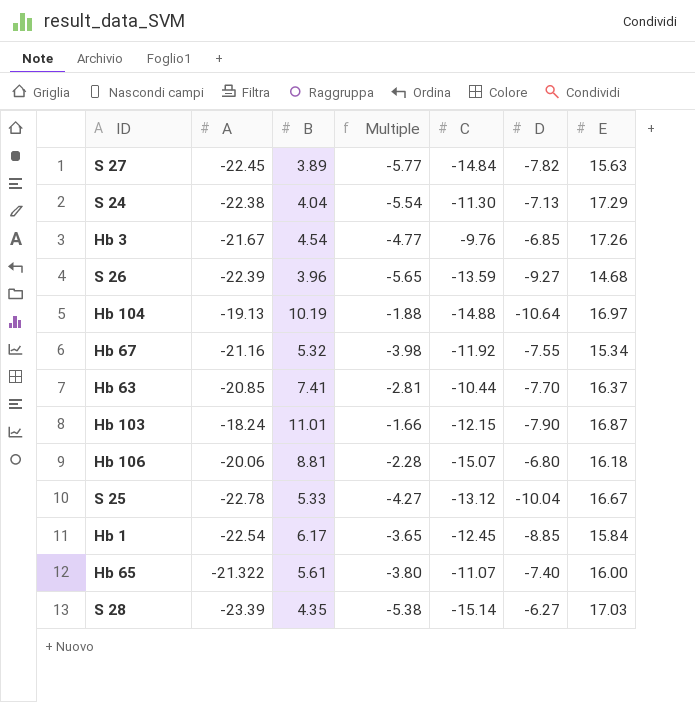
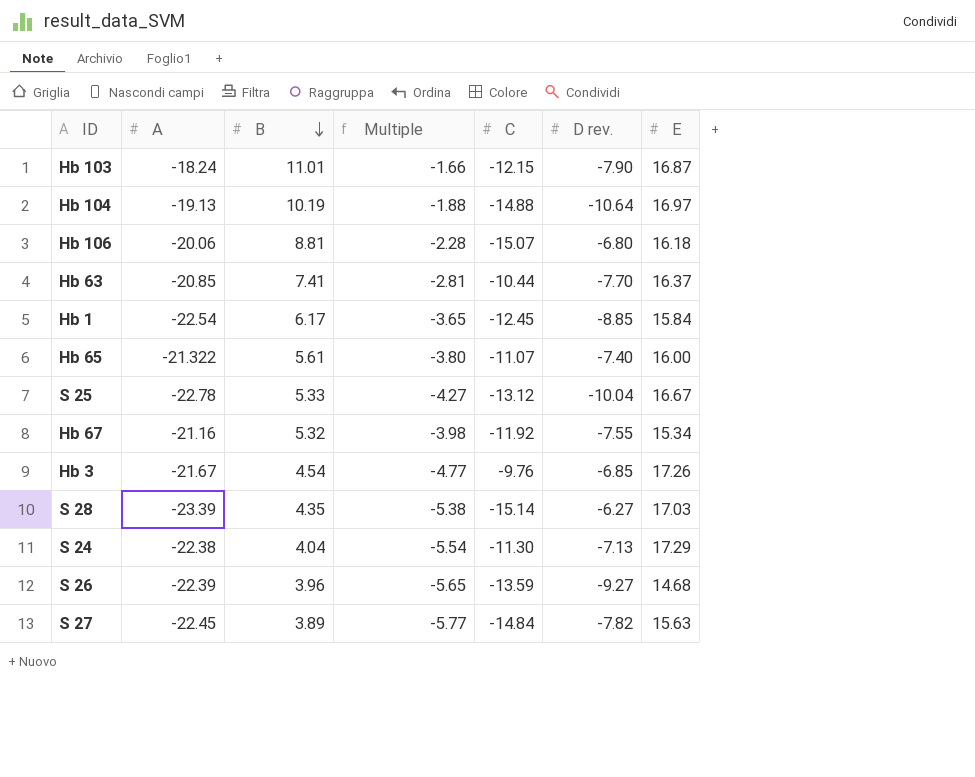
row order: none -> B descending
column name: D -> D rev.

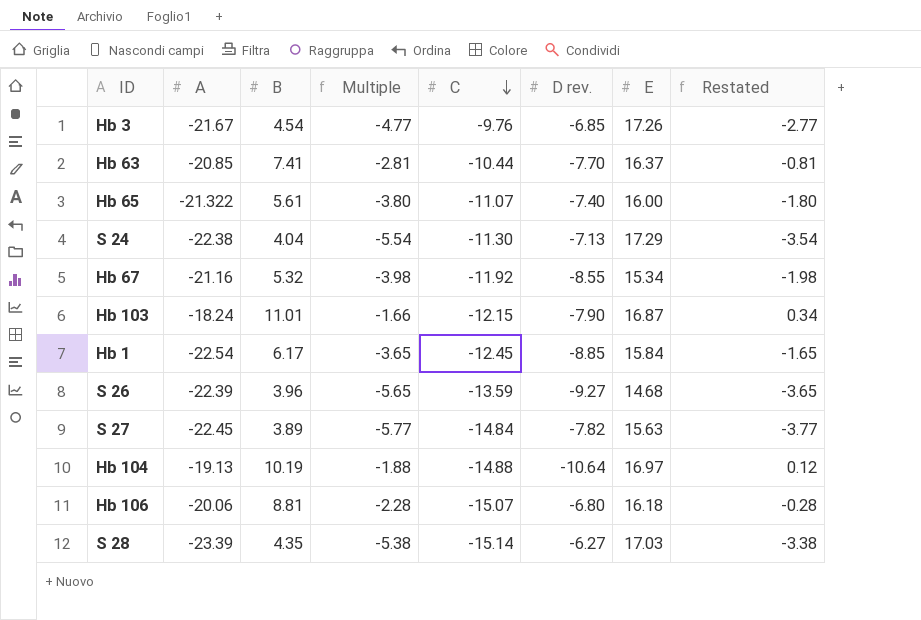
row order: B descending -> C descending
column Restated | formula: none -> [Multiple] + 2
row S 25: -22.78 | 5.33 | -4.27 | -13.12 | -10.04 | 16.67 -> none
Hb 67 | D rev.: -7.55 -> -8.55

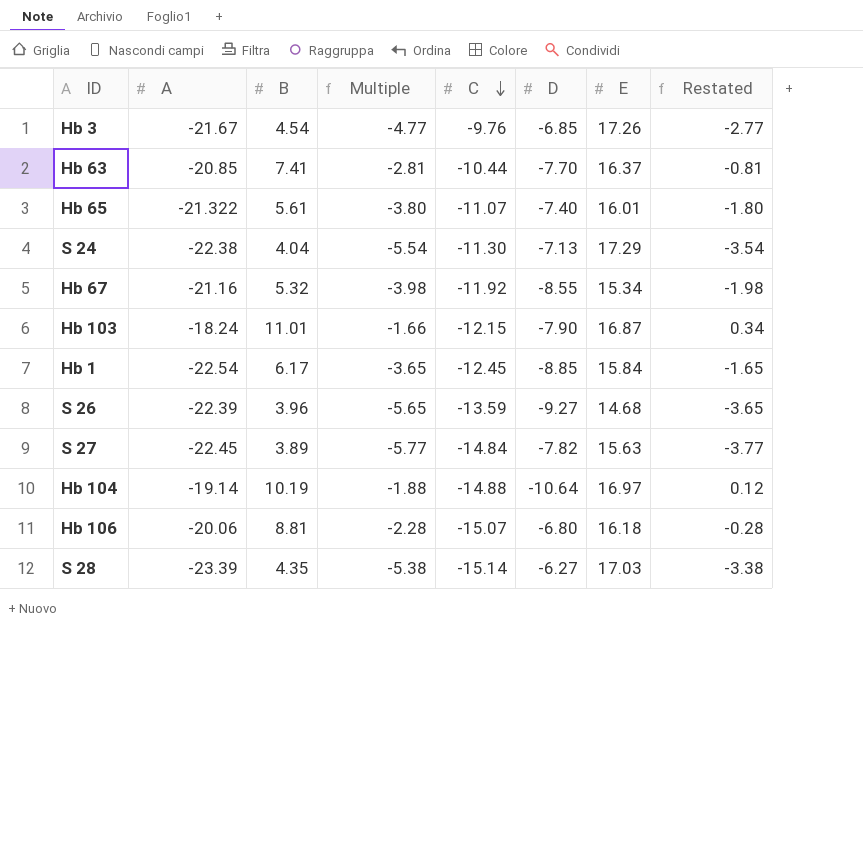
column name: D rev. -> D
Hb 65 | E: 16.00 -> 16.01
Hb 104 | A: -19.13 -> -19.14

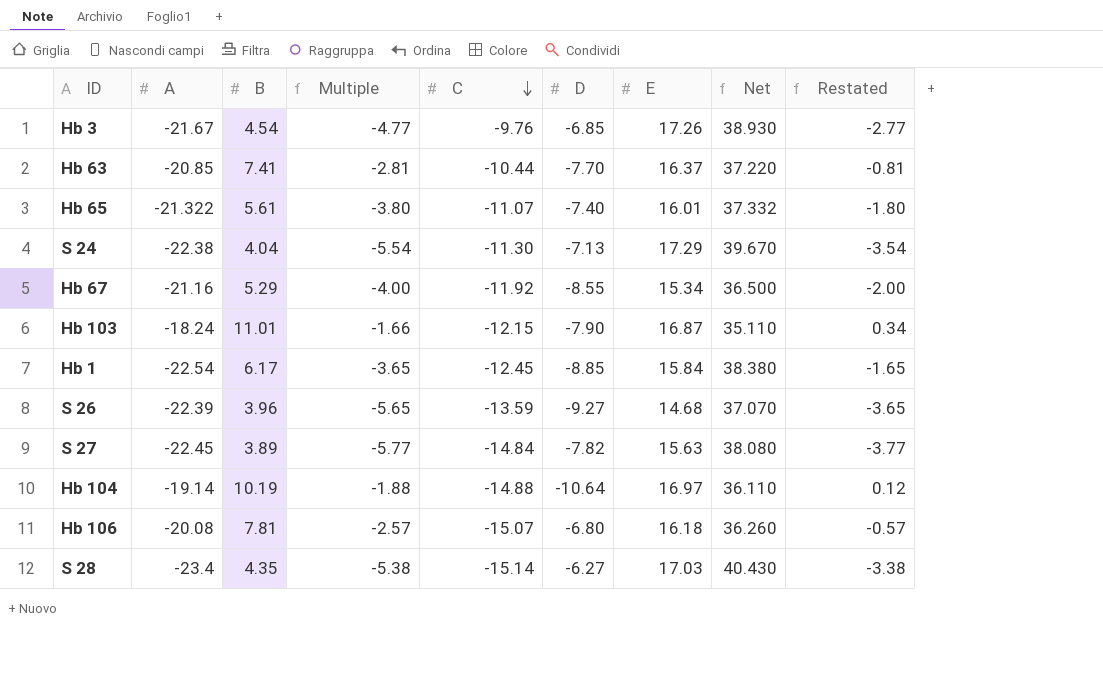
column Net | formula: none -> [E] - [A]
Hb 67 | B: 5.32 -> 5.29
Hb 67 | Multiple: -3.98 -> -4.00
Hb 67 | Restated: -1.98 -> -2.00
Hb 106 | A: -20.06 -> -20.08
Hb 106 | B: 8.81 -> 7.81
Hb 106 | Multiple: -2.28 -> -2.57
Hb 106 | Restated: -0.28 -> -0.57
S 28 | A: -23.39 -> -23.4

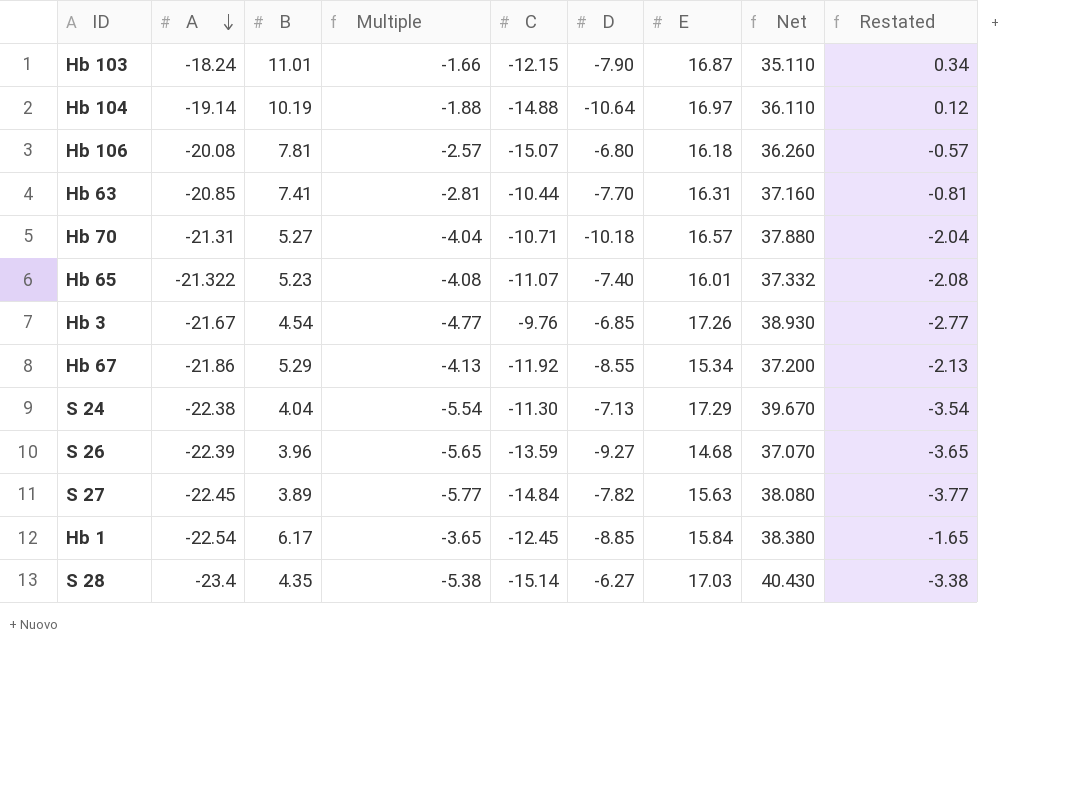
row order: C descending -> A descending
Hb 63 | E: 16.37 -> 16.31
Hb 63 | Net: 37.220 -> 37.160
row Hb 70: none -> -21.31 | 5.27 | -4.04 | -10.71 | -10.18 | 16.57 | 37.880 | -2.04
Hb 65 | B: 5.61 -> 5.23
Hb 65 | Multiple: -3.80 -> -4.08
Hb 65 | Restated: -1.80 -> -2.08
Hb 67 | A: -21.16 -> -21.86
Hb 67 | Multiple: -4.00 -> -4.13
Hb 67 | Net: 36.500 -> 37.200
Hb 67 | Restated: -2.00 -> -2.13

